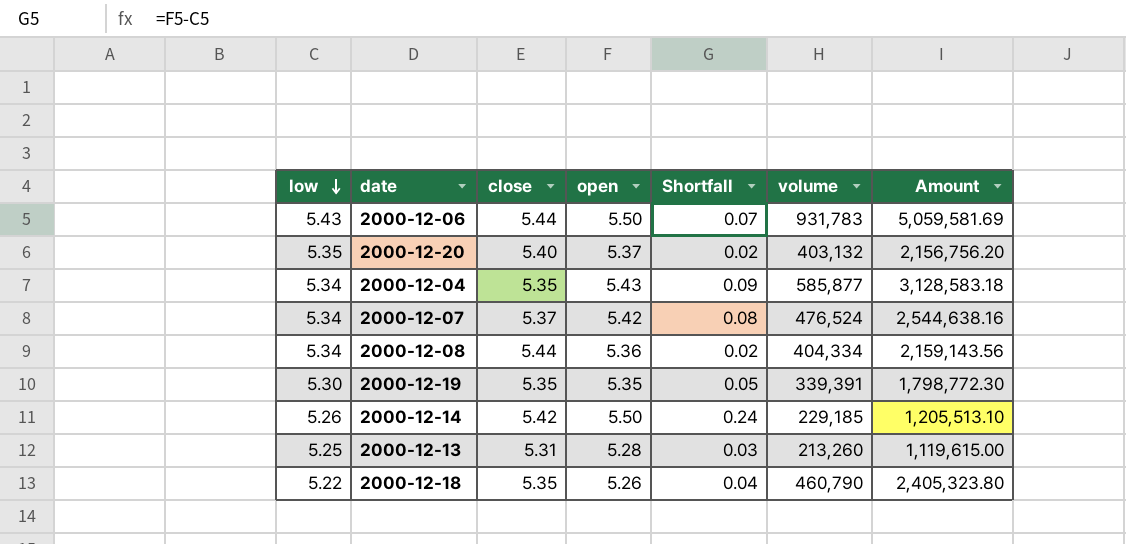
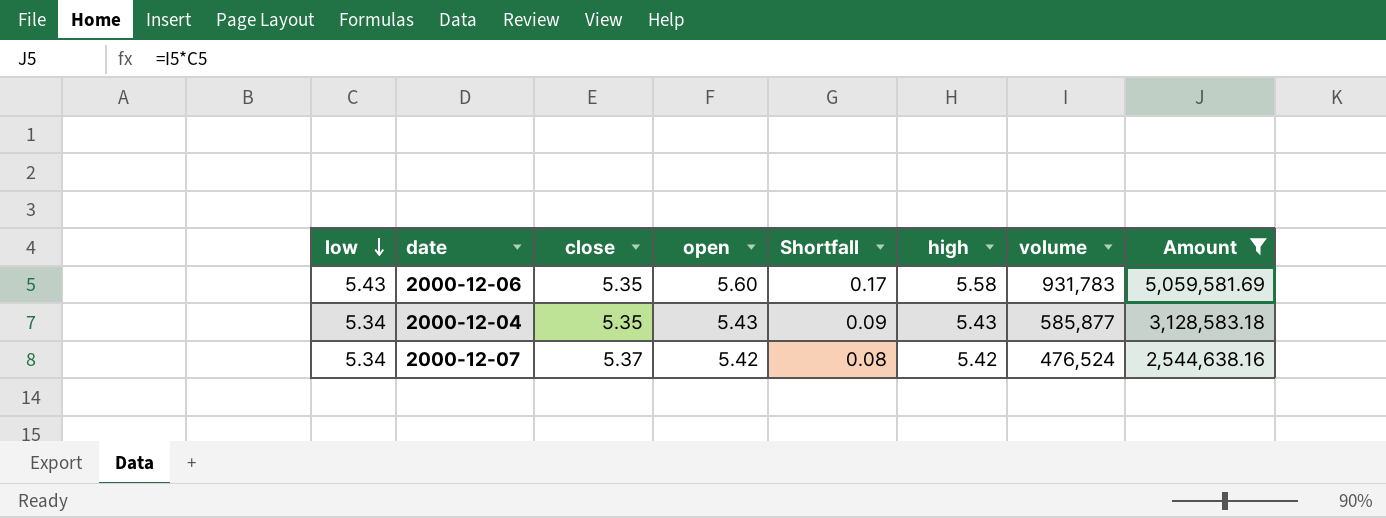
filter: none -> Amount >= 2,544,638.16
column high | position: none -> 6
2000-12-06 | close: 5.44 -> 5.35
2000-12-06 | open: 5.50 -> 5.60
2000-12-06 | Shortfall: 0.07 -> 0.17

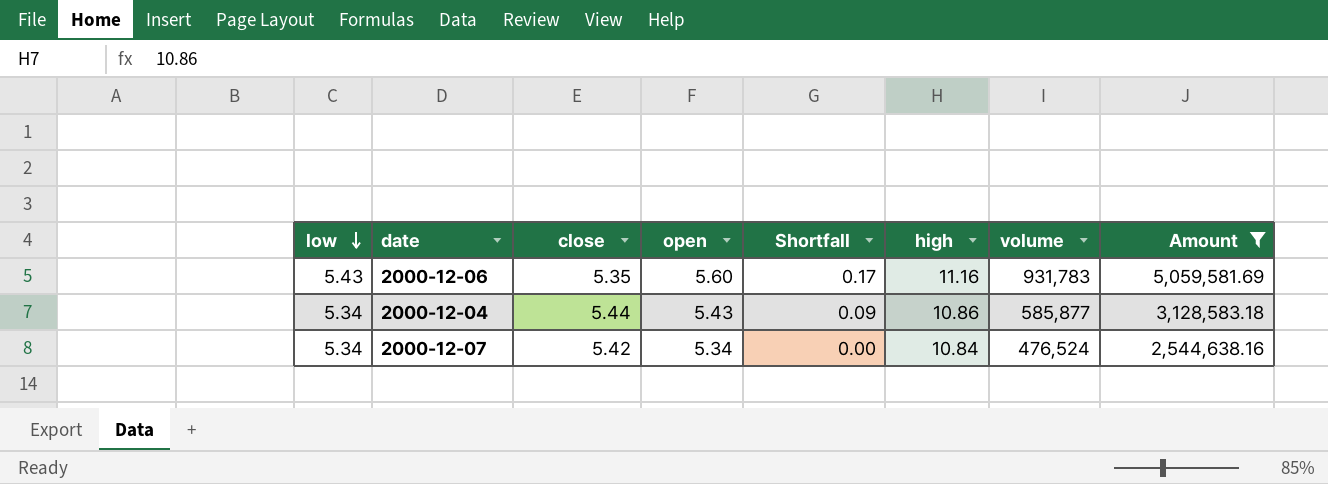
2000-12-06 | high: 5.58 -> 11.16
2000-12-04 | close: 5.35 -> 5.44
2000-12-04 | high: 5.43 -> 10.86
2000-12-07 | close: 5.37 -> 5.42
2000-12-07 | open: 5.42 -> 5.34
2000-12-07 | Shortfall: 0.08 -> 0.00
2000-12-07 | high: 5.42 -> 10.84

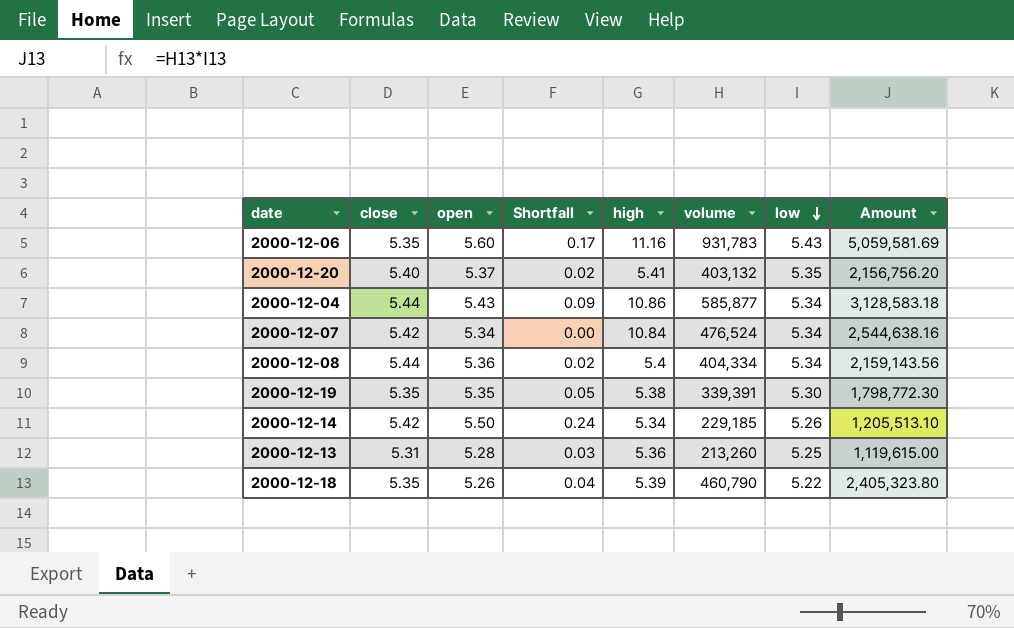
filter: Amount >= 2,544,638.16 -> none
column low | position: 1 -> 7

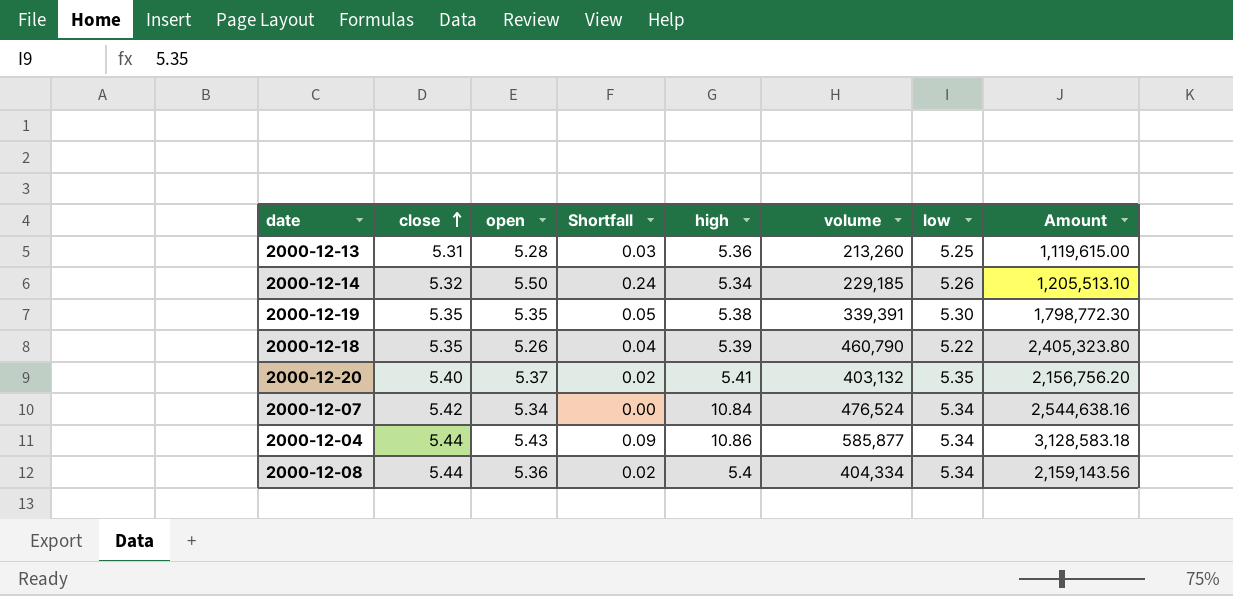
row order: low descending -> close ascending
row 2000-12-06: 5.35 | 5.60 | 0.17 | 11.16 | 931,783 | 5.43 | 5,059,581.69 -> none
2000-12-14 | close: 5.42 -> 5.32

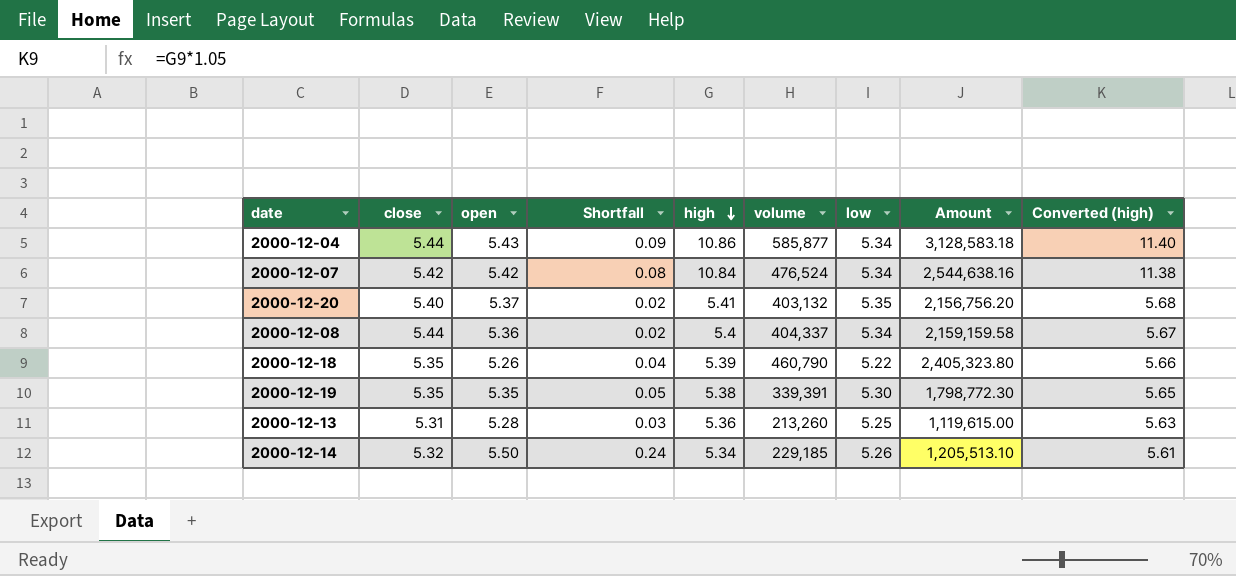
row order: close ascending -> high descending
column Converted (high) | formula: none -> [high] * 1.05
2000-12-07 | open: 5.34 -> 5.42
2000-12-07 | Shortfall: 0.00 -> 0.08
2000-12-08 | volume: 404,334 -> 404,337
2000-12-08 | Amount: 2,159,143.56 -> 2,159,159.58

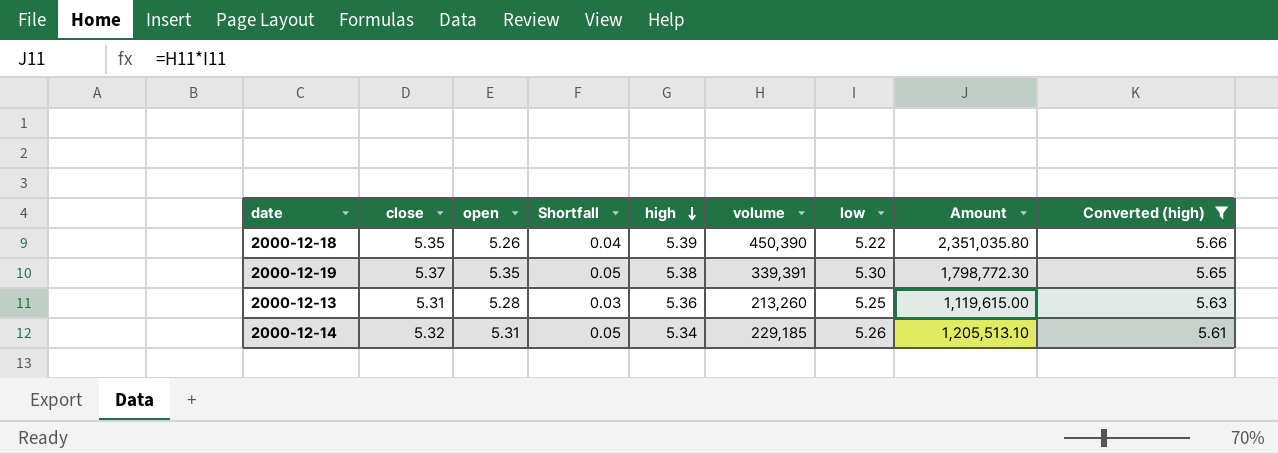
filter: none -> Converted (high) <= 5.66
2000-12-18 | volume: 460,790 -> 450,390
2000-12-18 | Amount: 2,405,323.80 -> 2,351,035.80
2000-12-19 | close: 5.35 -> 5.37
2000-12-14 | open: 5.50 -> 5.31
2000-12-14 | Shortfall: 0.24 -> 0.05

